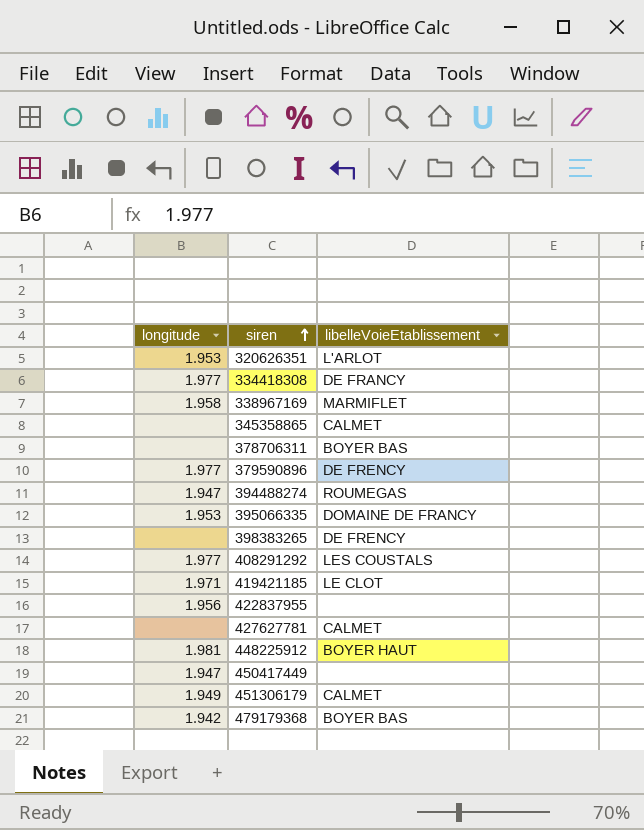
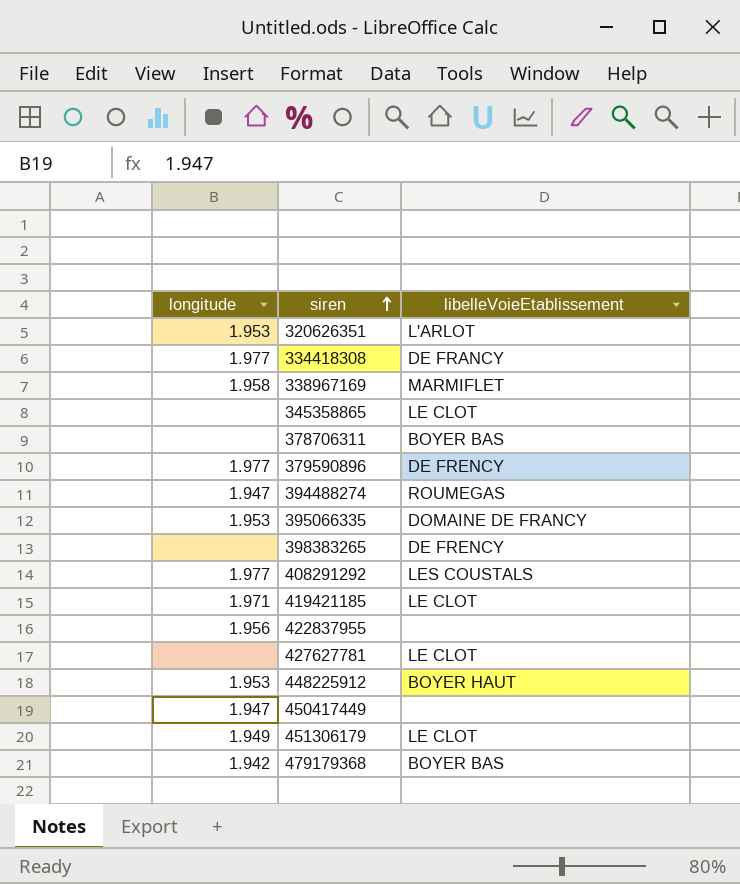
345358865 | libelleVoieEtablissement: CALMET -> LE CLOT
427627781 | libelleVoieEtablissement: CALMET -> LE CLOT
448225912 | longitude: 1.981 -> 1.953
451306179 | libelleVoieEtablissement: CALMET -> LE CLOT

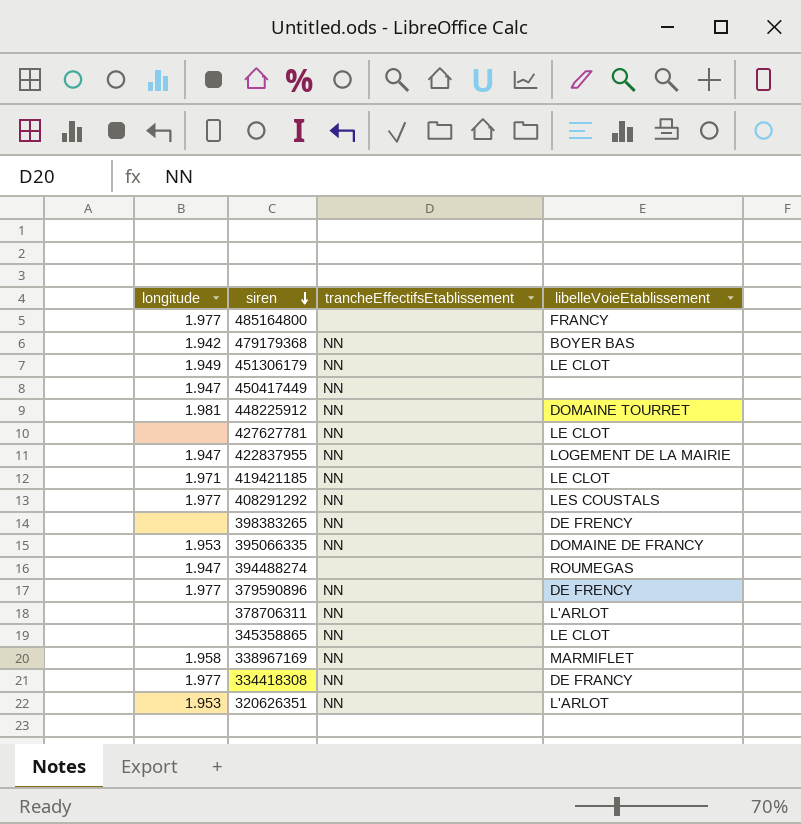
row order: siren ascending -> siren descending
column trancheEffectifsEtablissement | position: none -> 3
row 485164800: none -> 1.977 | none | FRANCY
448225912 | longitude: 1.953 -> 1.981
448225912 | libelleVoieEtablissement: BOYER HAUT -> DOMAINE TOURRET
422837955 | longitude: 1.956 -> 1.947
422837955 | libelleVoieEtablissement: none -> LOGEMENT DE LA MAIRIE
378706311 | libelleVoieEtablissement: BOYER BAS -> L'ARLOT

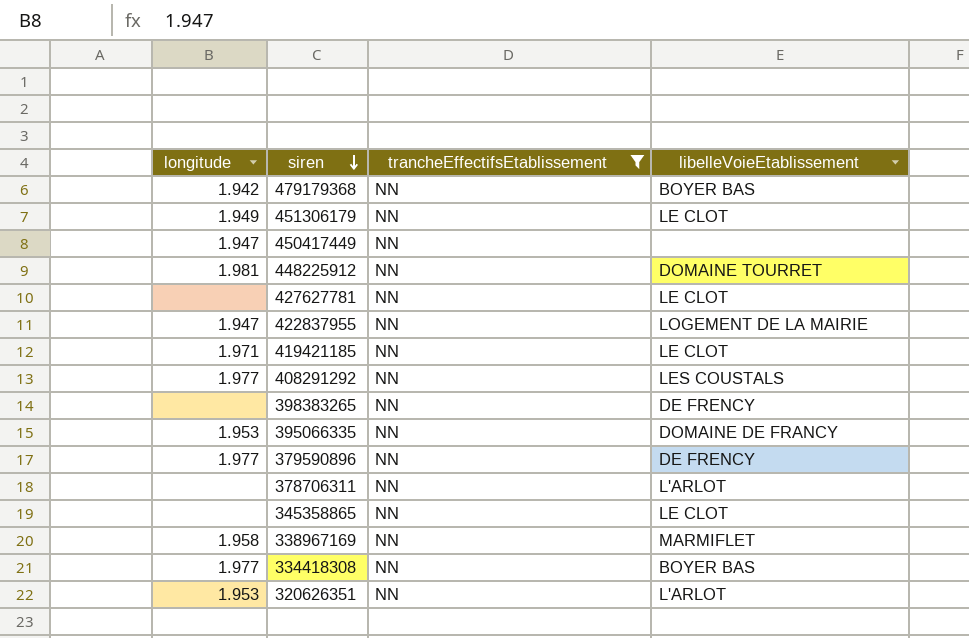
filter: none -> trancheEffectifsEtablissement = NN
334418308 | libelleVoieEtablissement: DE FRANCY -> BOYER BAS

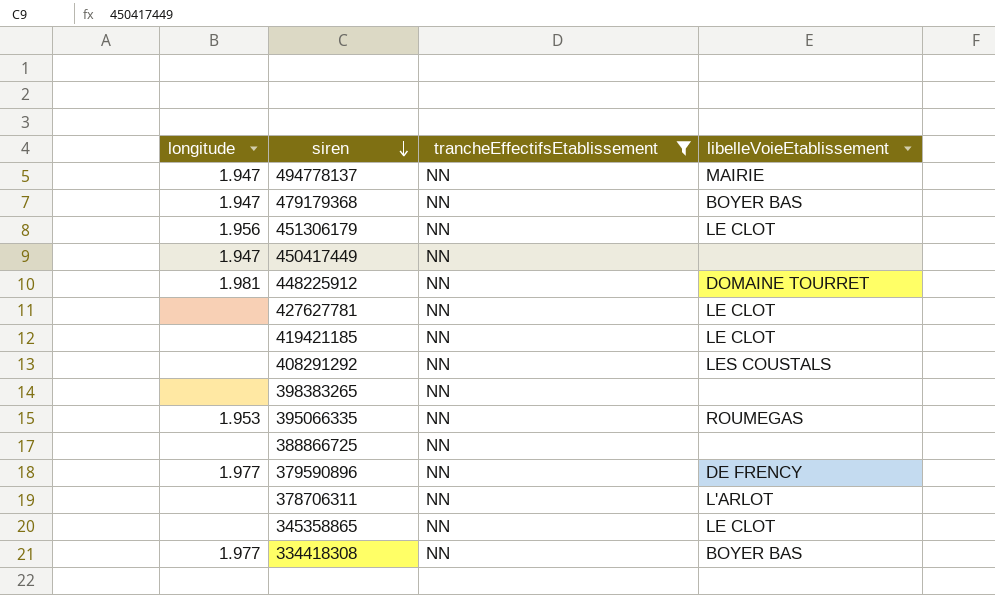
row 422837955: 1.947 | NN | LOGEMENT DE LA MAIRIE -> none
row 338967169: 1.958 | NN | MARMIFLET -> none
row 320626351: 1.953 | NN | L'ARLOT -> none
row 494778137: none -> 1.947 | NN | MAIRIE
479179368 | longitude: 1.942 -> 1.947
451306179 | longitude: 1.949 -> 1.956
419421185 | longitude: 1.971 -> none
408291292 | longitude: 1.977 -> none
398383265 | libelleVoieEtablissement: DE FRENCY -> none
395066335 | libelleVoieEtablissement: DOMAINE DE FRANCY -> ROUMEGAS
row 388866725: none -> none | NN | none

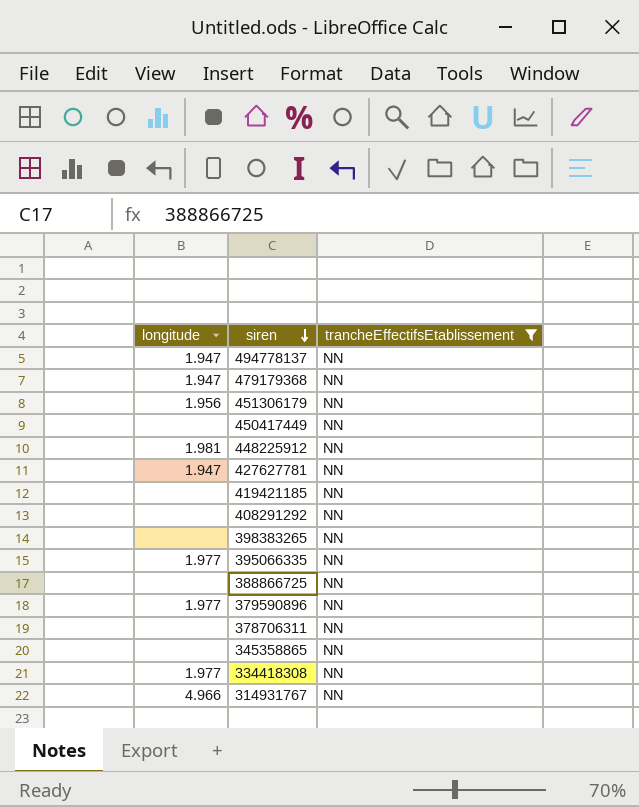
column libelleVoieEtablissement | position: 4 -> none
450417449 | longitude: 1.947 -> none
427627781 | longitude: none -> 1.947
395066335 | longitude: 1.953 -> 1.977
row 314931767: none -> 4.966 | NN

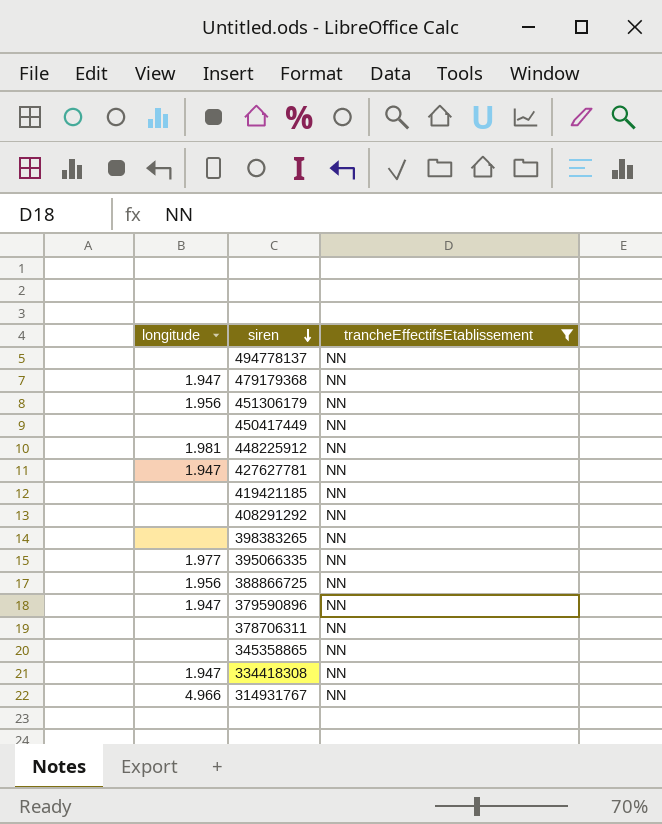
494778137 | longitude: 1.947 -> none
388866725 | longitude: none -> 1.956
379590896 | longitude: 1.977 -> 1.947
334418308 | longitude: 1.977 -> 1.947

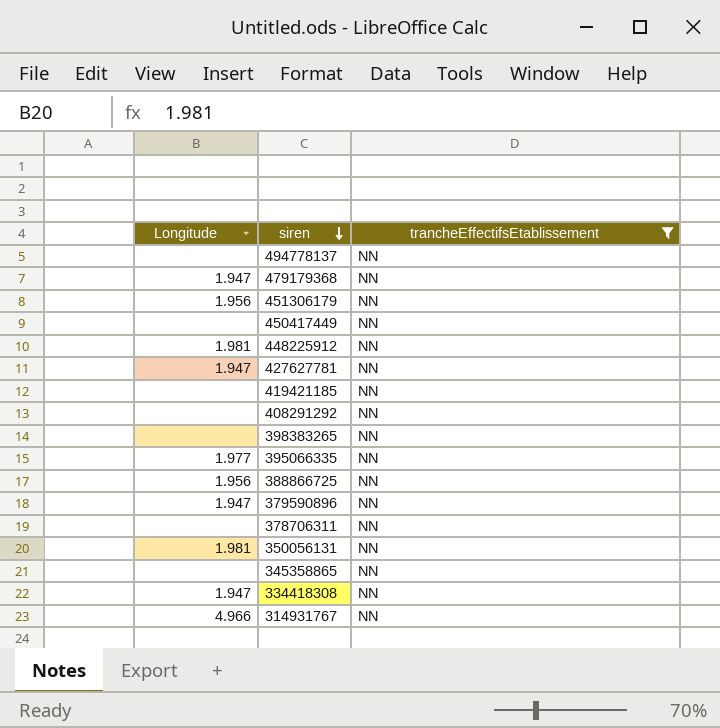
column name: longitude -> Longitude
row 350056131: none -> 1.981 | NN

